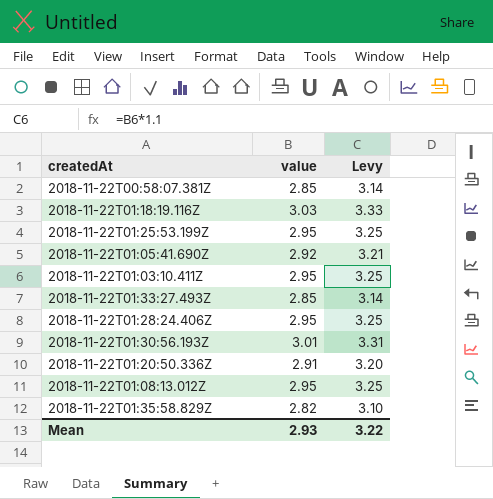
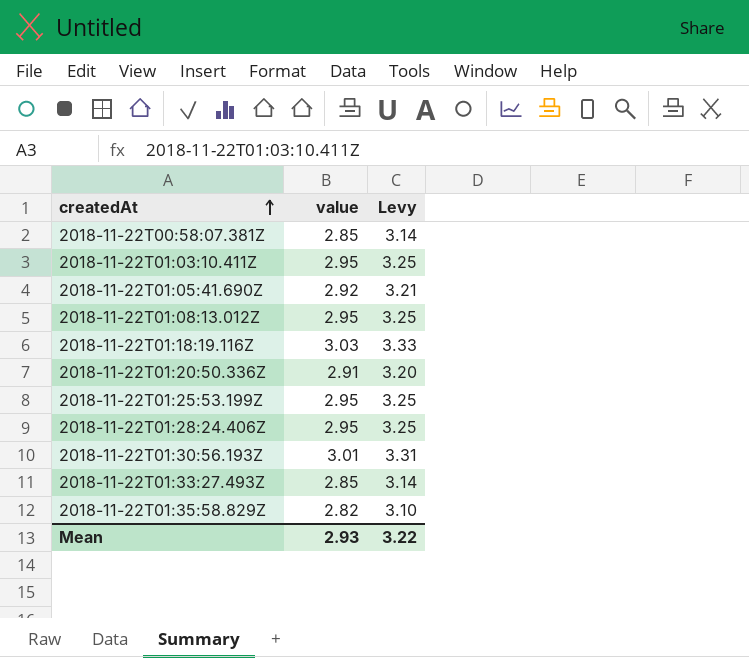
row order: none -> createdAt ascending

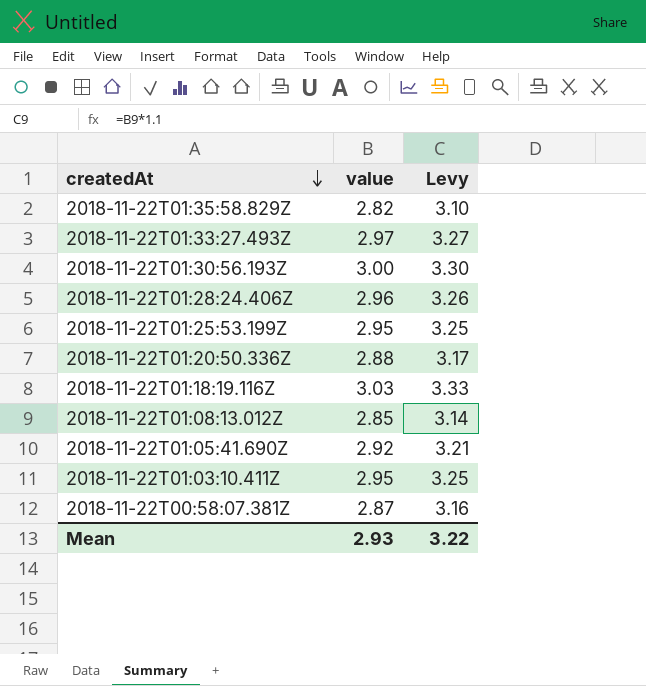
row order: createdAt ascending -> createdAt descending
2018-11-22T01:33:27.493Z | value: 2.85 -> 2.97
2018-11-22T01:33:27.493Z | Levy: 3.14 -> 3.27
2018-11-22T01:30:56.193Z | value: 3.01 -> 3.00
2018-11-22T01:30:56.193Z | Levy: 3.31 -> 3.30
2018-11-22T01:28:24.406Z | value: 2.95 -> 2.96
2018-11-22T01:28:24.406Z | Levy: 3.25 -> 3.26
2018-11-22T01:20:50.336Z | value: 2.91 -> 2.88
2018-11-22T01:20:50.336Z | Levy: 3.20 -> 3.17
2018-11-22T01:08:13.012Z | value: 2.95 -> 2.85
2018-11-22T01:08:13.012Z | Levy: 3.25 -> 3.14
2018-11-22T00:58:07.381Z | value: 2.85 -> 2.87
2018-11-22T00:58:07.381Z | Levy: 3.14 -> 3.16

